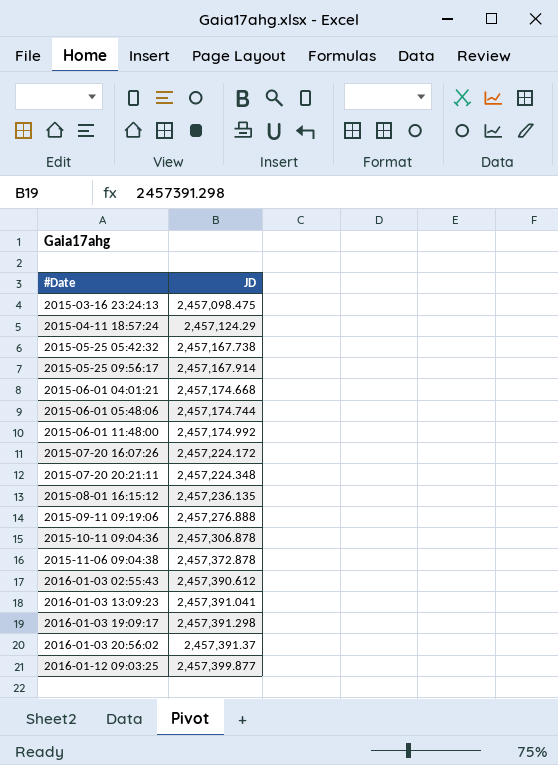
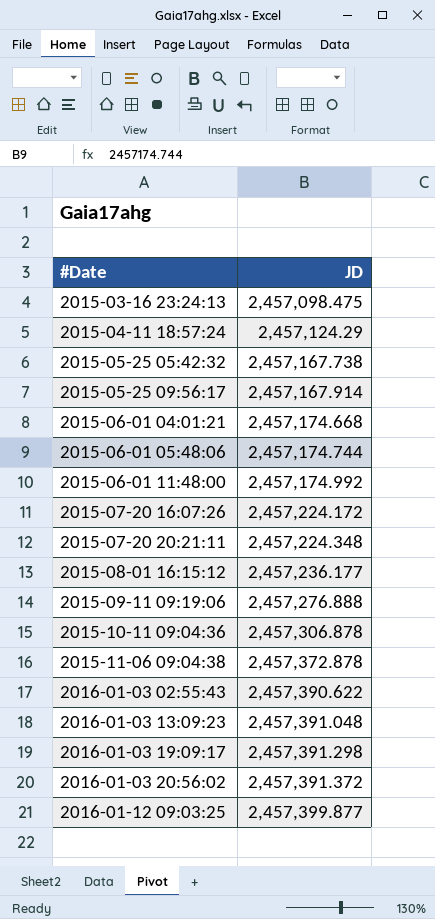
2015-08-01 16:15:12 | JD: 2,457,236.135 -> 2,457,236.177
2016-01-03 02:55:43 | JD: 2,457,390.612 -> 2,457,390.622
2016-01-03 13:09:23 | JD: 2,457,391.041 -> 2,457,391.048
2016-01-03 20:56:02 | JD: 2,457,391.37 -> 2,457,391.372

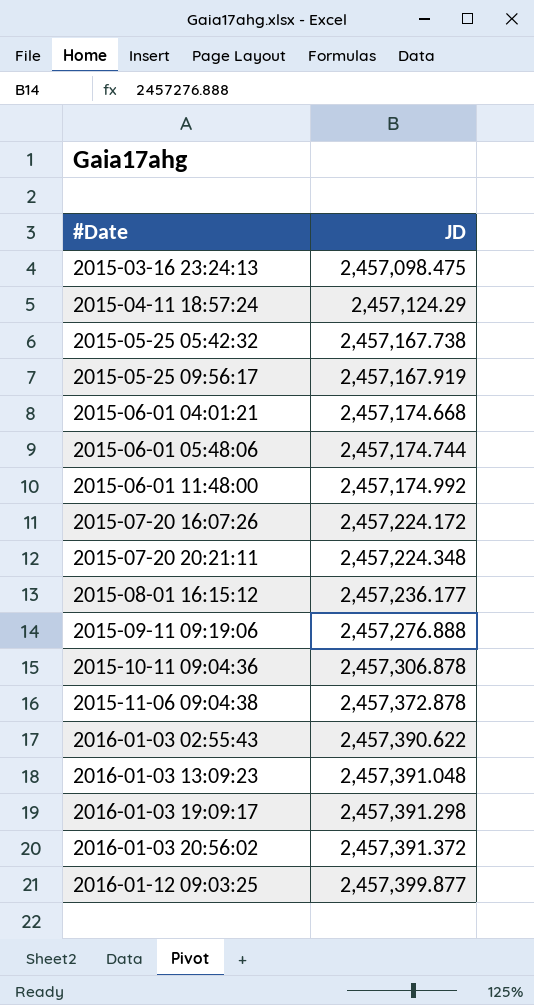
2015-05-25 09:56:17 | JD: 2,457,167.914 -> 2,457,167.919

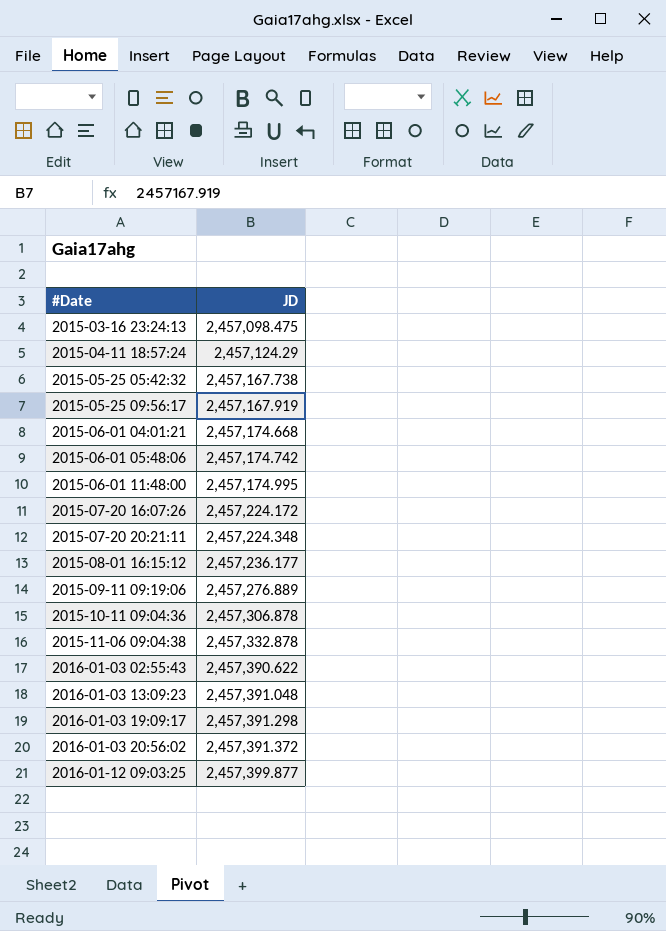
2015-06-01 05:48:06 | JD: 2,457,174.744 -> 2,457,174.742
2015-06-01 11:48:00 | JD: 2,457,174.992 -> 2,457,174.995
2015-09-11 09:19:06 | JD: 2,457,276.888 -> 2,457,276.889
2015-11-06 09:04:38 | JD: 2,457,372.878 -> 2,457,332.878

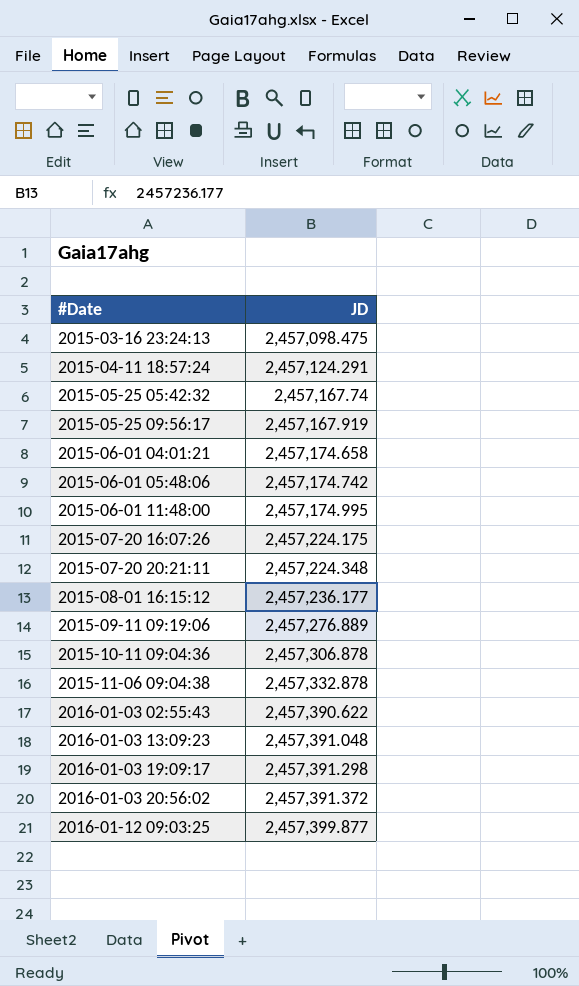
2015-04-11 18:57:24 | JD: 2,457,124.29 -> 2,457,124.291
2015-05-25 05:42:32 | JD: 2,457,167.738 -> 2,457,167.74
2015-06-01 04:01:21 | JD: 2,457,174.668 -> 2,457,174.658
2015-07-20 16:07:26 | JD: 2,457,224.172 -> 2,457,224.175

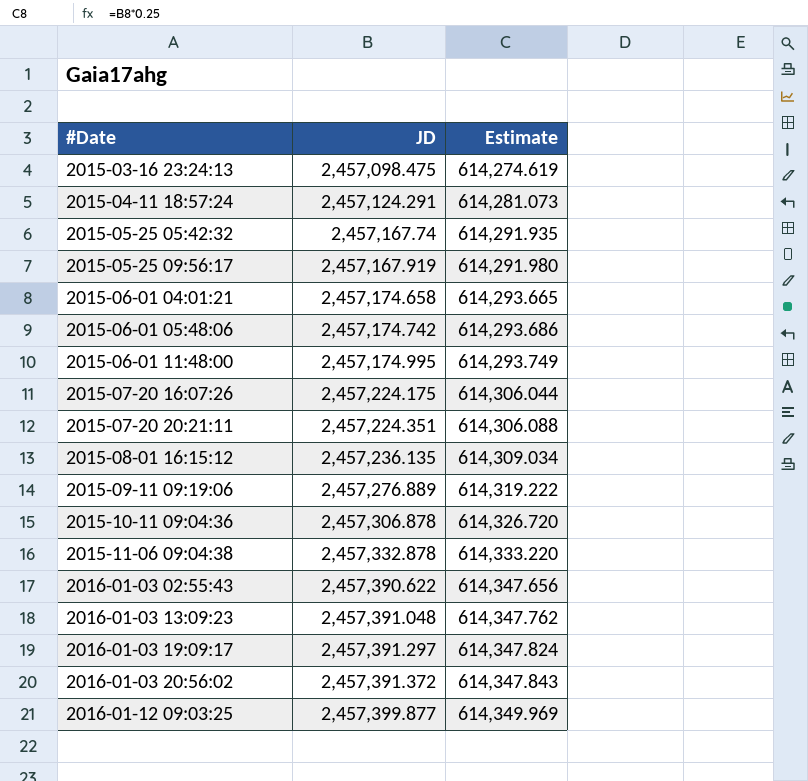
column Estimate | formula: none -> [JD] * 0.25
2015-07-20 20:21:11 | JD: 2,457,224.348 -> 2,457,224.351
2015-08-01 16:15:12 | JD: 2,457,236.177 -> 2,457,236.135
2016-01-03 19:09:17 | JD: 2,457,391.298 -> 2,457,391.297

